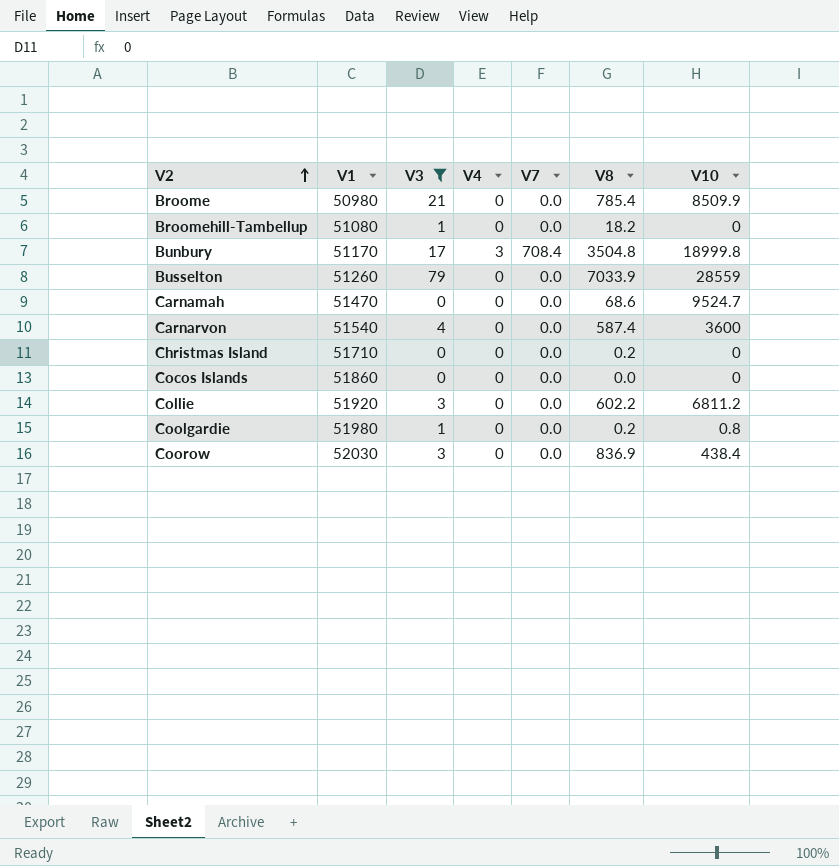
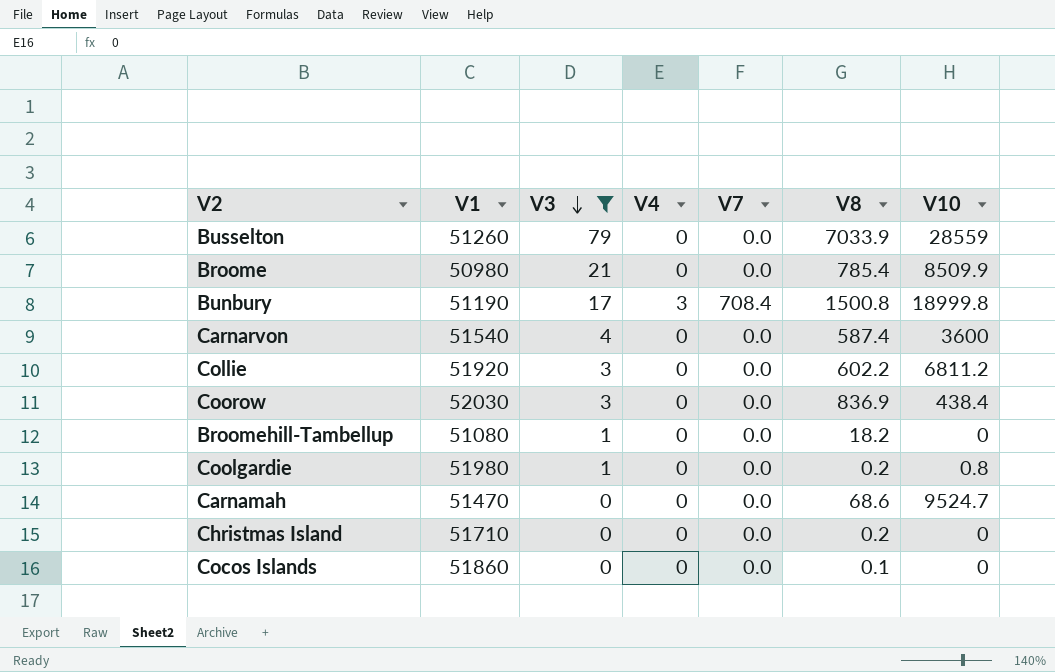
row order: V2 ascending -> V3 descending
Bunbury | V1: 51170 -> 51190
Bunbury | V8: 3504.8 -> 1500.8
Cocos Islands | V8: 0.0 -> 0.1

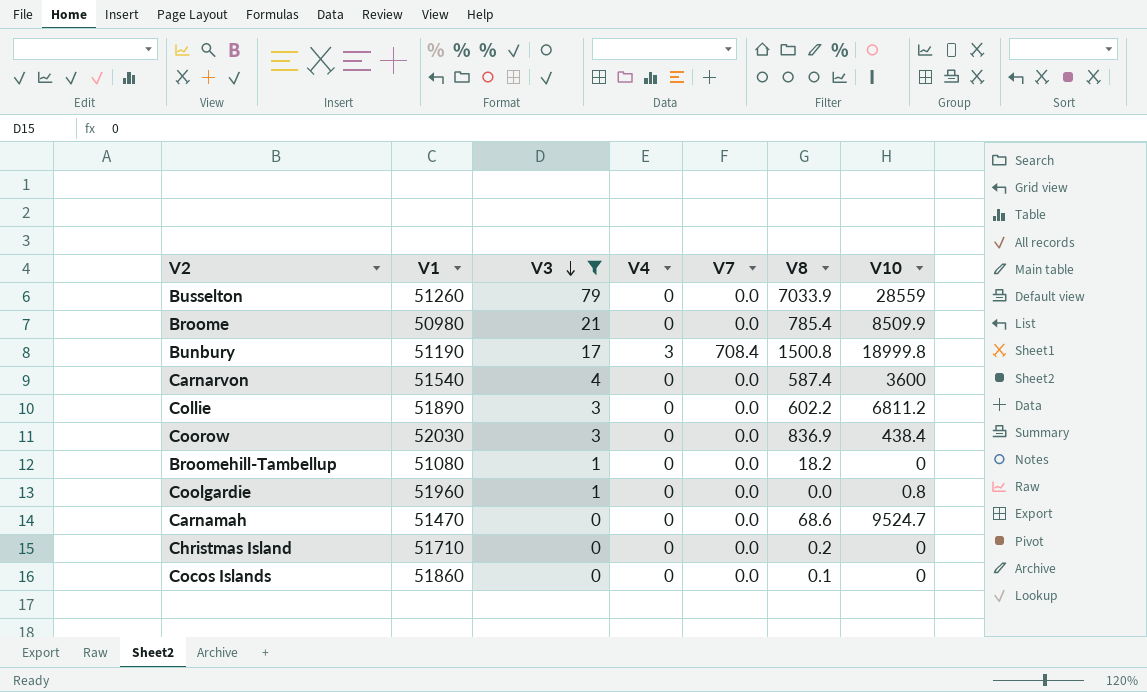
Collie | V1: 51920 -> 51890
Coolgardie | V1: 51980 -> 51960
Coolgardie | V8: 0.2 -> 0.0

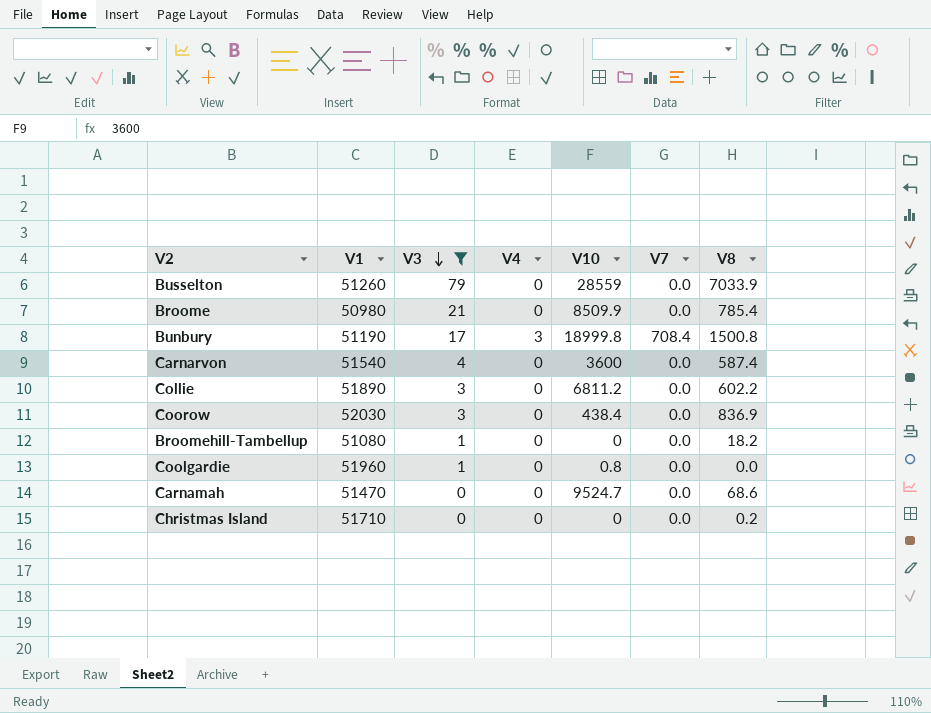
column V10 | position: 7 -> 5
row Cocos Islands: 51860 | 0 | 0 | 0.0 | 0.1 | 0 -> none

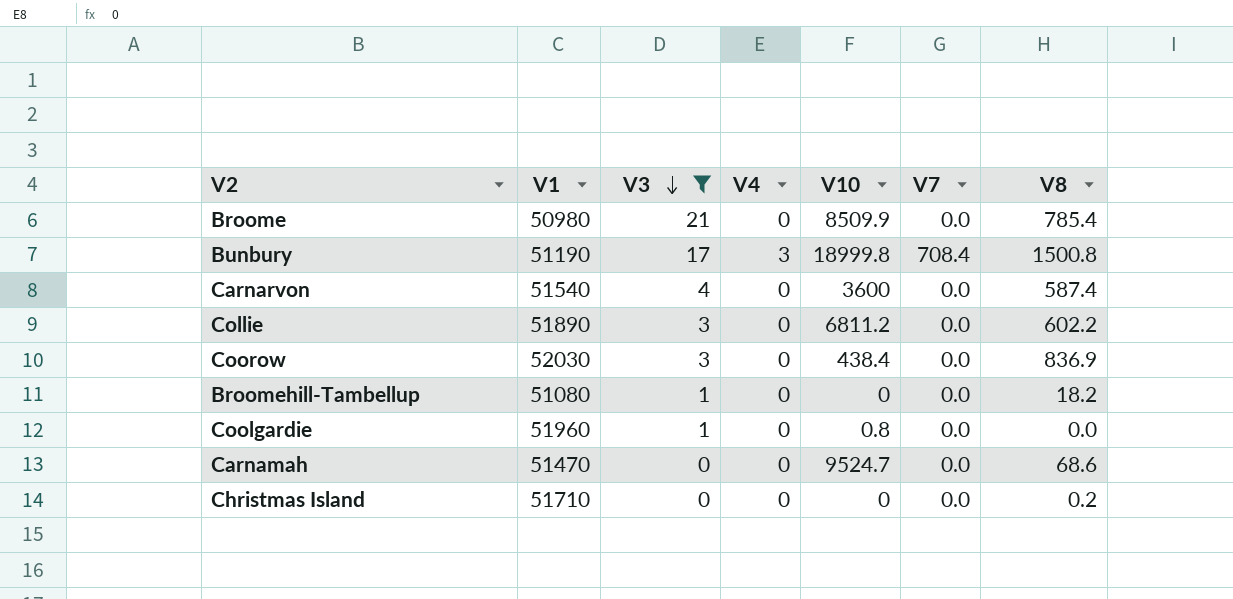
row Busselton: 51260 | 79 | 0 | 28559 | 0.0 | 7033.9 -> none

